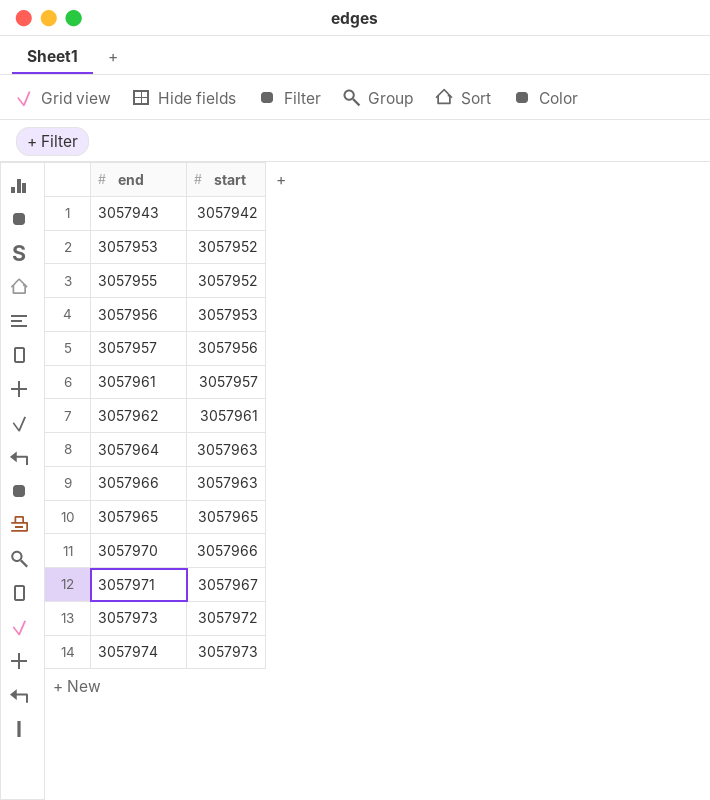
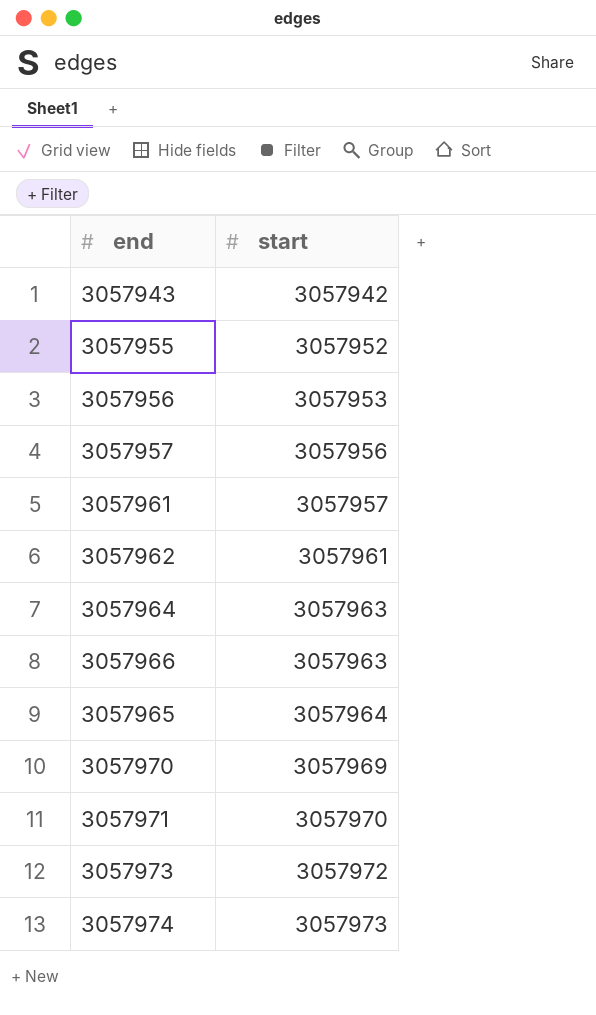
row 3057953: 3057952 -> none
3057965 | start: 3057965 -> 3057964
3057970 | start: 3057966 -> 3057969
3057971 | start: 3057967 -> 3057970

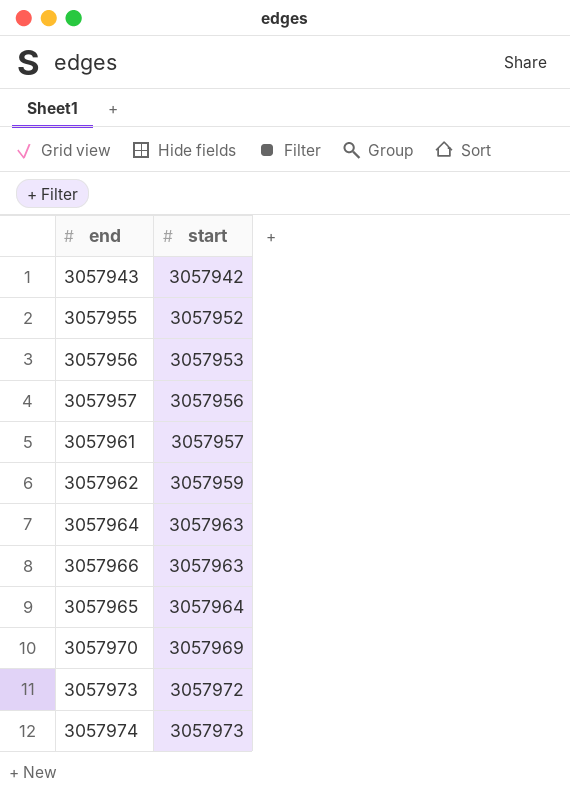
row 3057971: 3057970 -> none
3057962 | start: 3057961 -> 3057959

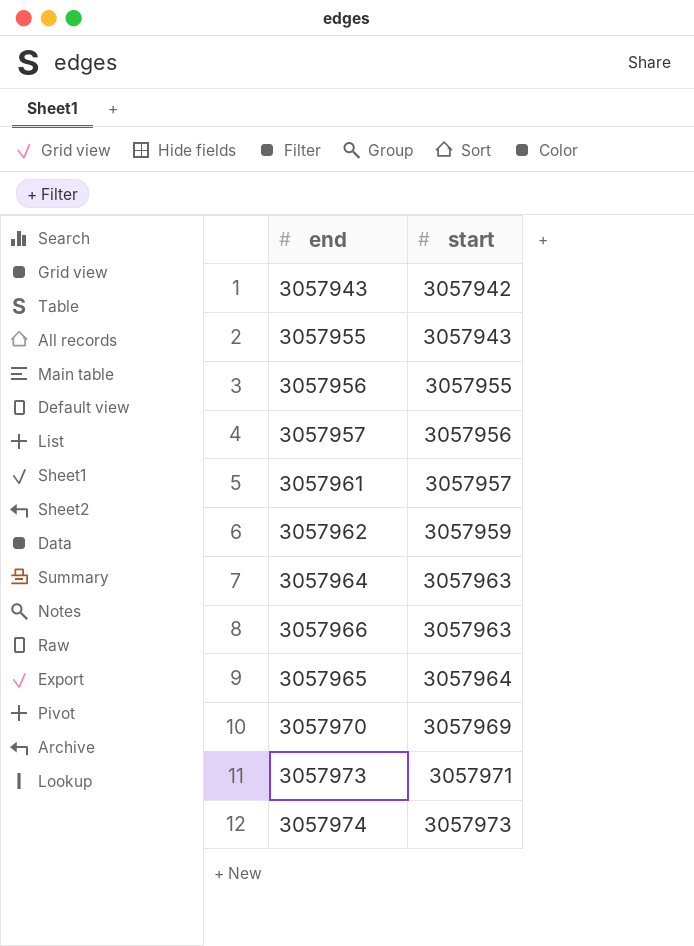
3057955 | start: 3057952 -> 3057943
3057956 | start: 3057953 -> 3057955
3057973 | start: 3057972 -> 3057971

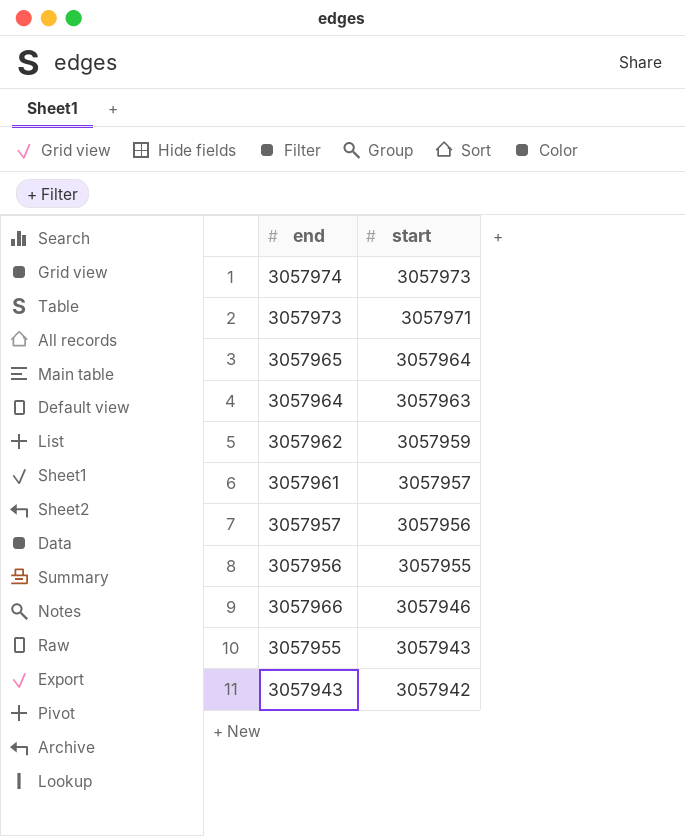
row order: start ascending -> start descending
row 3057970: 3057969 -> none
3057966 | start: 3057963 -> 3057946

